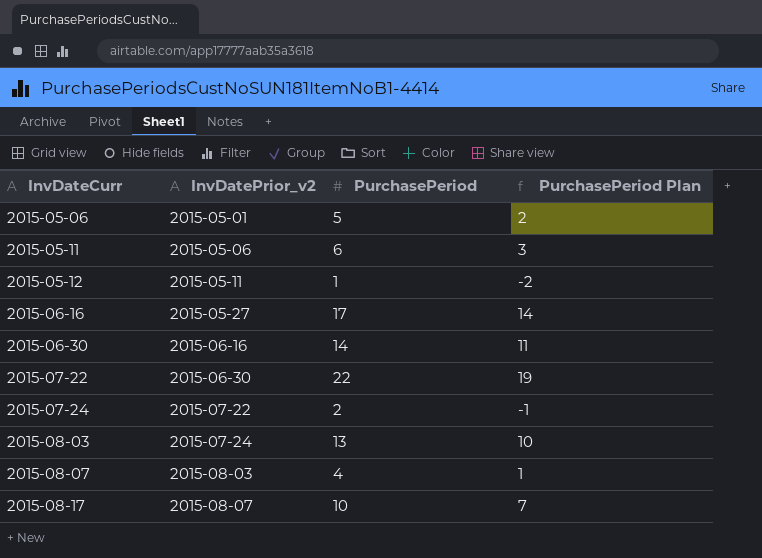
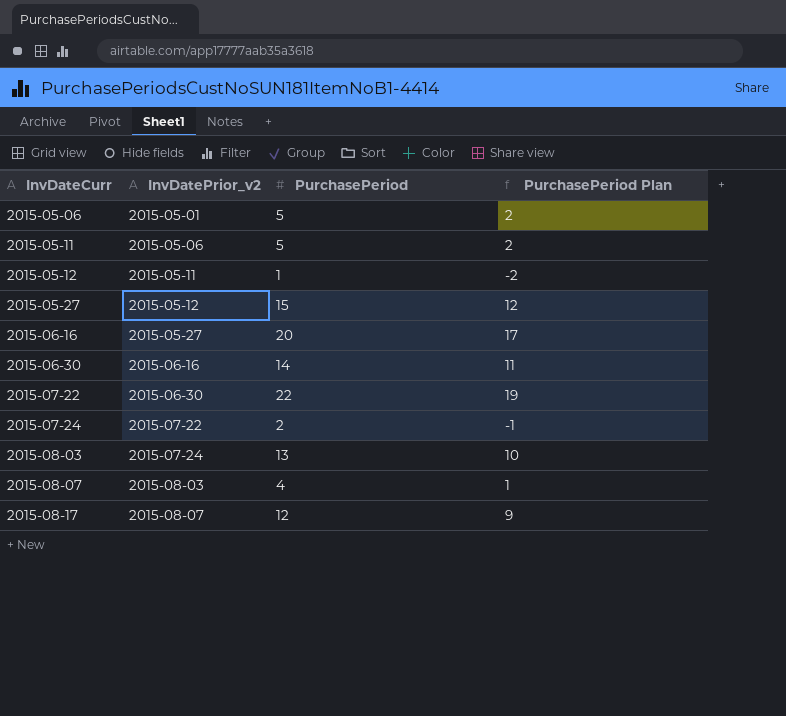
2015-05-11 | PurchasePeriod: 6 -> 5
2015-05-11 | PurchasePeriod Plan: 3 -> 2
row 2015-05-27: none -> 2015-05-12 | 15 | 12
2015-06-16 | PurchasePeriod: 17 -> 20
2015-06-16 | PurchasePeriod Plan: 14 -> 17
2015-08-17 | PurchasePeriod: 10 -> 12
2015-08-17 | PurchasePeriod Plan: 7 -> 9

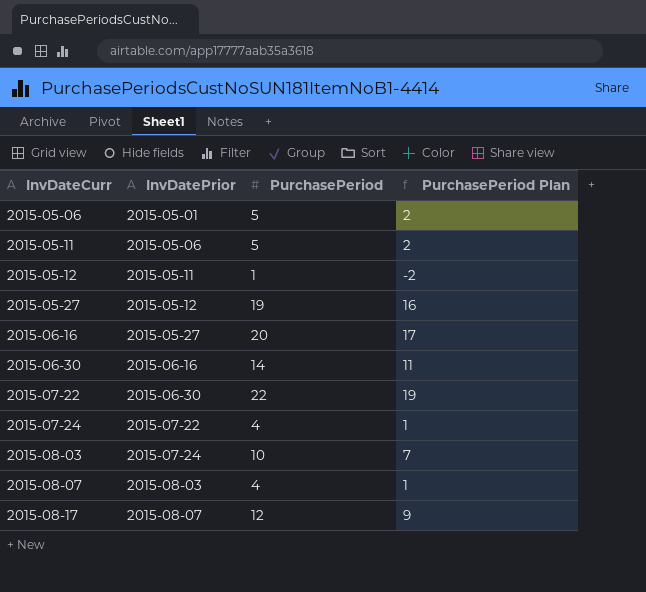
column name: InvDatePrior_v2 -> InvDatePrior
2015-05-27 | PurchasePeriod: 15 -> 19
2015-05-27 | PurchasePeriod Plan: 12 -> 16
2015-07-24 | PurchasePeriod: 2 -> 4
2015-07-24 | PurchasePeriod Plan: -1 -> 1
2015-08-03 | PurchasePeriod: 13 -> 10
2015-08-03 | PurchasePeriod Plan: 10 -> 7

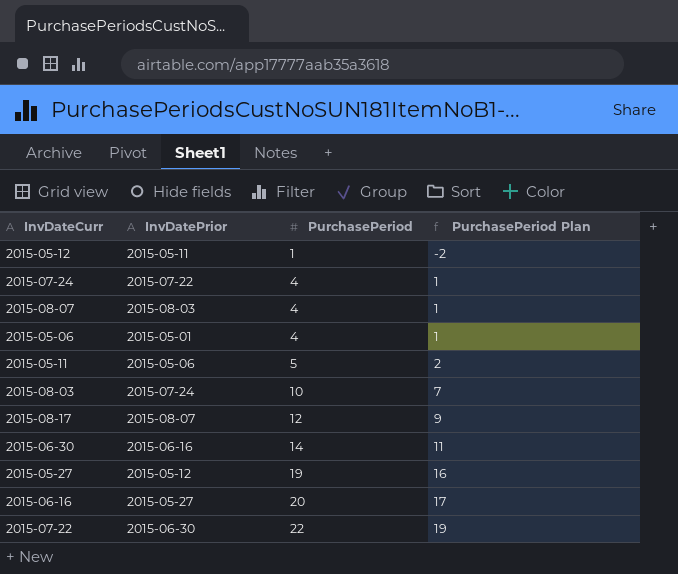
row order: InvDateCurr ascending -> PurchasePeriod ascending
2015-05-06 | PurchasePeriod: 5 -> 4
2015-05-06 | PurchasePeriod Plan: 2 -> 1

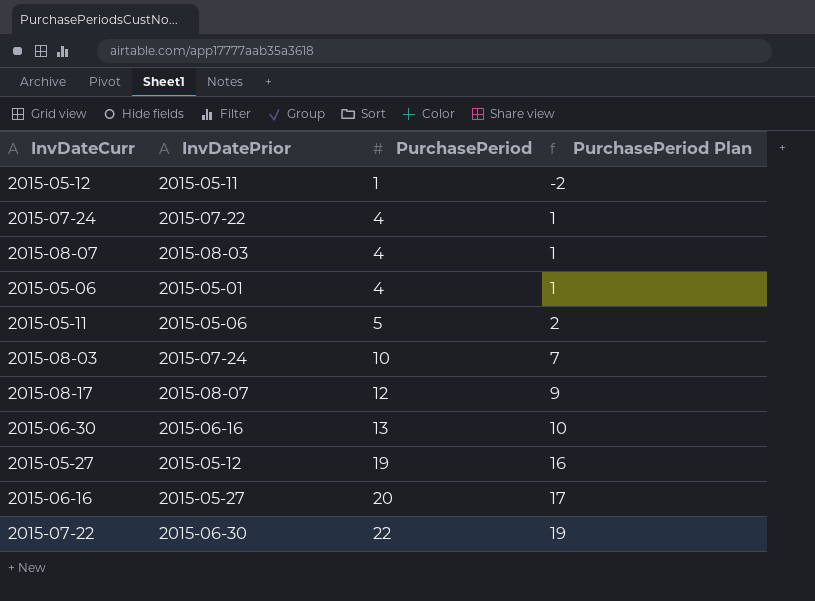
2015-06-30 | PurchasePeriod: 14 -> 13
2015-06-30 | PurchasePeriod Plan: 11 -> 10

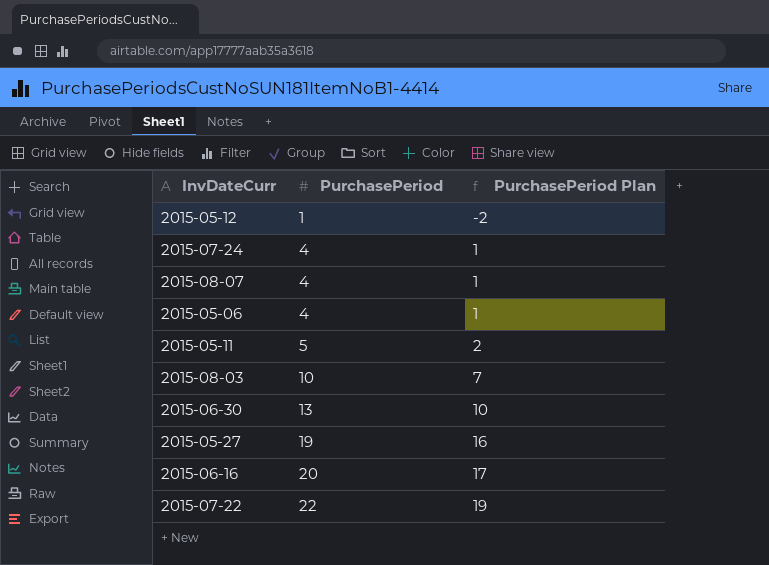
column InvDatePrior | position: 2 -> none
row 2015-08-17: 2015-08-07 | 12 | 9 -> none

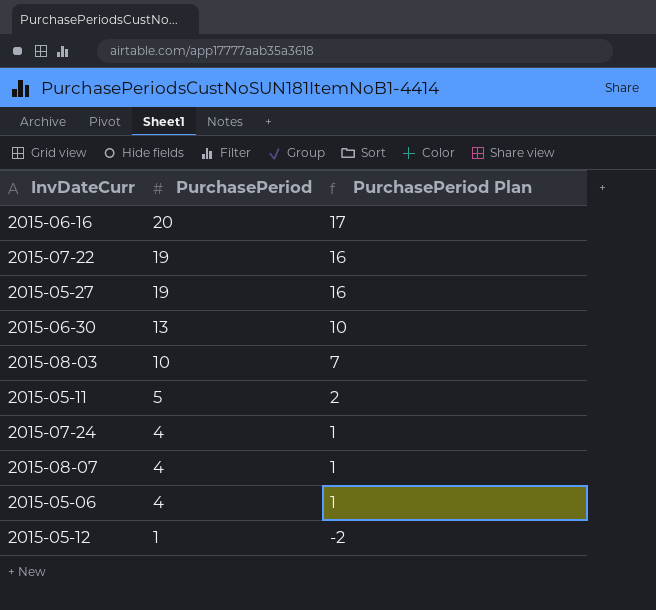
row order: PurchasePeriod ascending -> PurchasePeriod descending
2015-07-22 | PurchasePeriod: 22 -> 19
2015-07-22 | PurchasePeriod Plan: 19 -> 16

